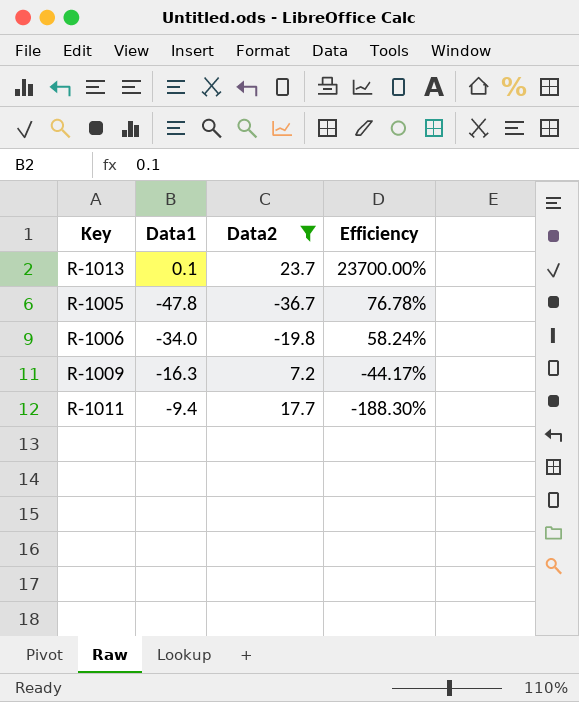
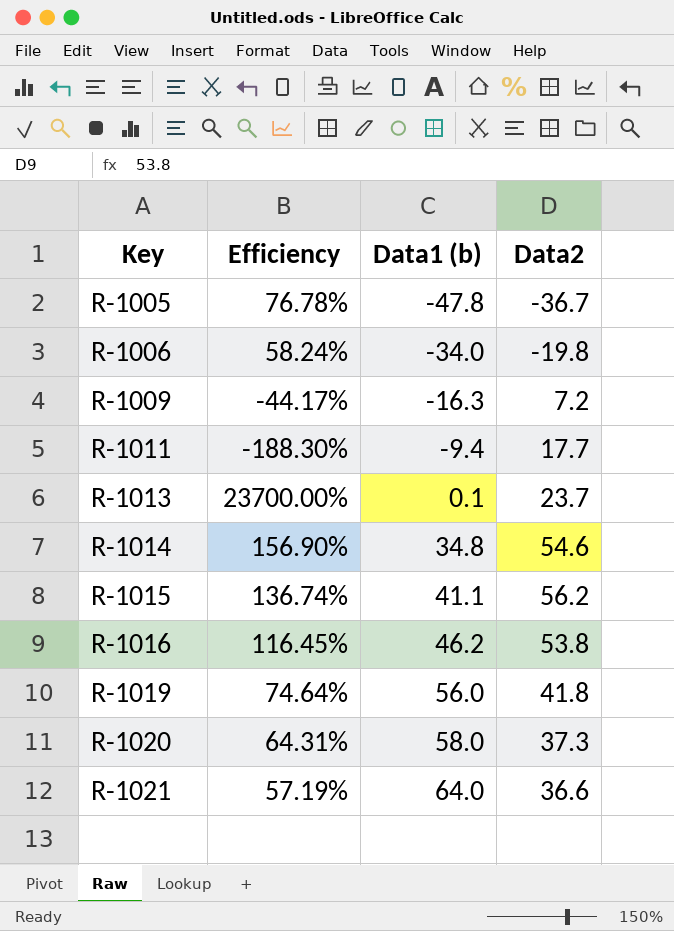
filter: Data2 <= 23.7 -> none
row order: Efficiency descending -> Key ascending
column Efficiency | position: 4 -> 2
column name: Data1 -> Data1 (b)

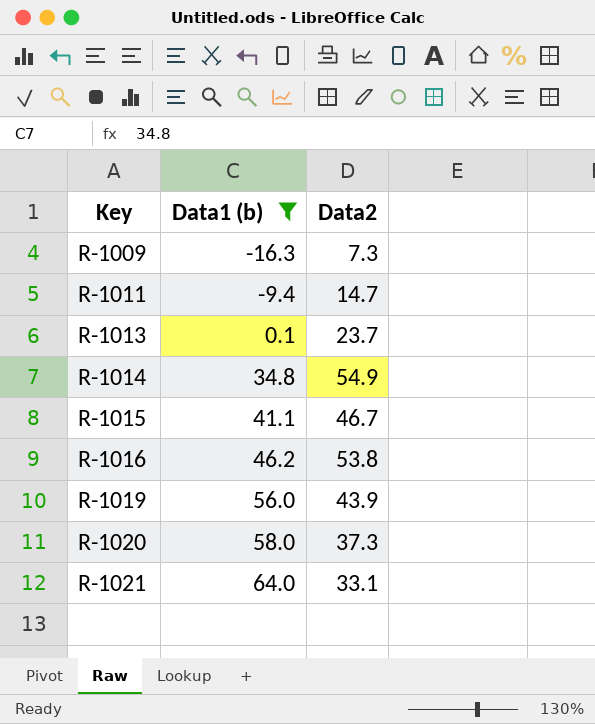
filter: none -> Data1 (b) >= -16.3
column Efficiency | formula: [Data2] / [Data1 (b)] -> none
R-1009 | Data2: 7.2 -> 7.3
R-1011 | Data2: 17.7 -> 14.7
R-1014 | Data2: 54.6 -> 54.9
R-1015 | Data2: 56.2 -> 46.7
R-1019 | Data2: 41.8 -> 43.9
R-1021 | Data2: 36.6 -> 33.1

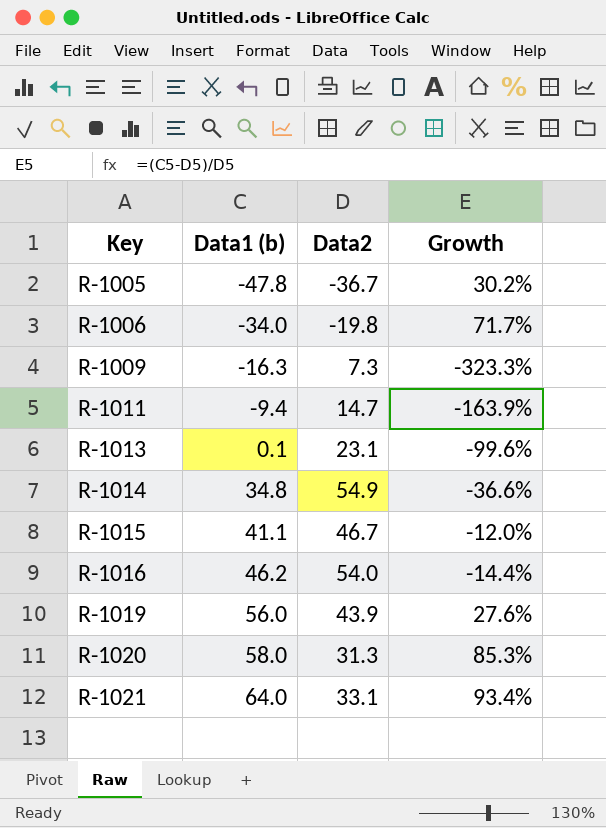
filter: Data1 (b) >= -16.3 -> none
column Growth | formula: none -> ([Data1 (b)] - [Data2]) / [Data2]
R-1013 | Data2: 23.7 -> 23.1
R-1016 | Data2: 53.8 -> 54.0
R-1020 | Data2: 37.3 -> 31.3

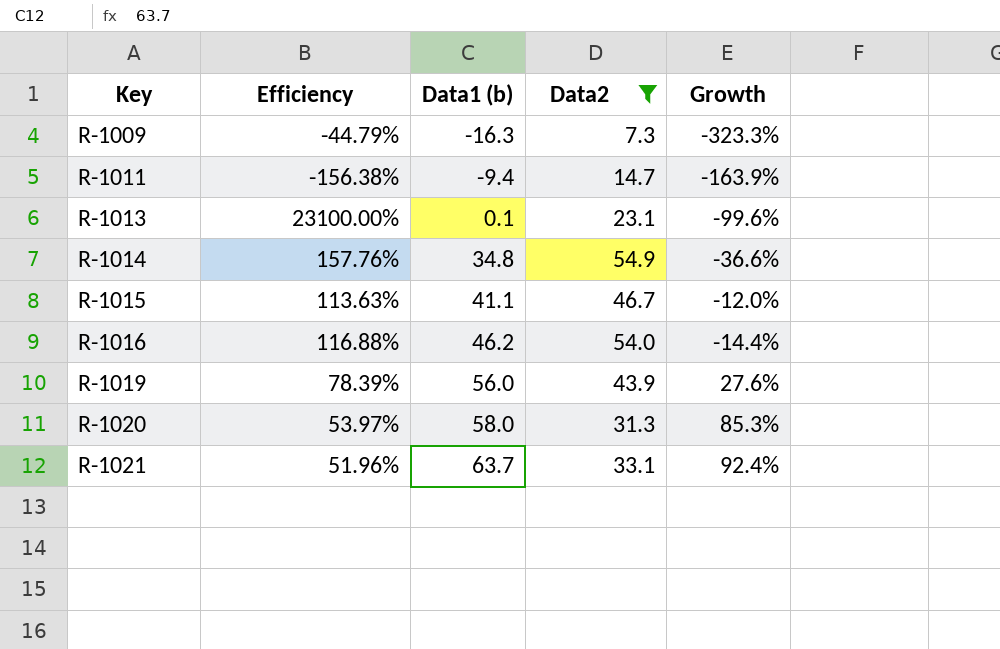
filter: none -> Data2 >= 7.3
column Efficiency | formula: none -> [Data2] / [Data1 (b)]
R-1021 | Data1 (b): 64.0 -> 63.7
R-1021 | Growth: 93.4% -> 92.4%

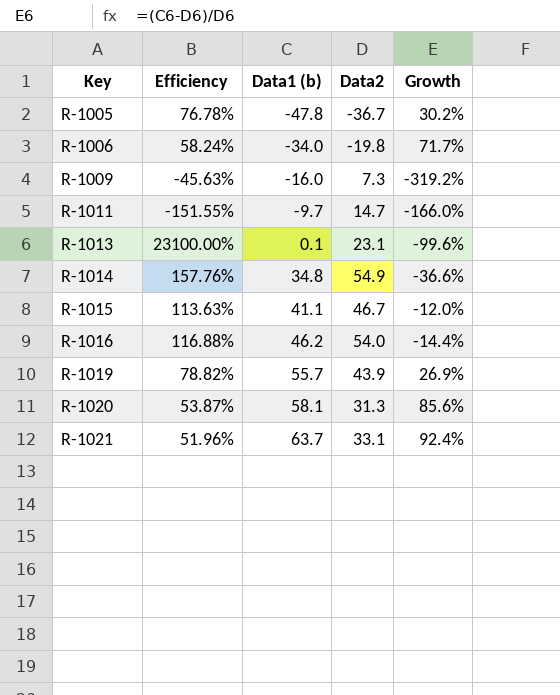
filter: Data2 >= 7.3 -> none
R-1009 | Efficiency: -44.79% -> -45.63%
R-1009 | Data1 (b): -16.3 -> -16.0
R-1009 | Growth: -323.3% -> -319.2%
R-1011 | Efficiency: -156.38% -> -151.55%
R-1011 | Data1 (b): -9.4 -> -9.7
R-1011 | Growth: -163.9% -> -166.0%
R-1019 | Efficiency: 78.39% -> 78.82%
R-1019 | Data1 (b): 56.0 -> 55.7
R-1019 | Growth: 27.6% -> 26.9%
R-1020 | Efficiency: 53.97% -> 53.87%
R-1020 | Data1 (b): 58.0 -> 58.1
R-1020 | Growth: 85.3% -> 85.6%

